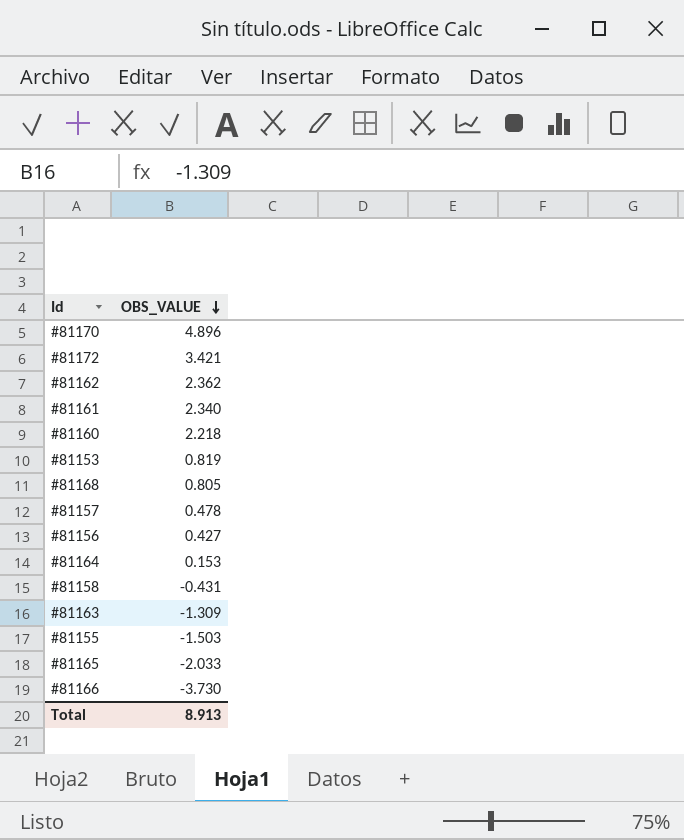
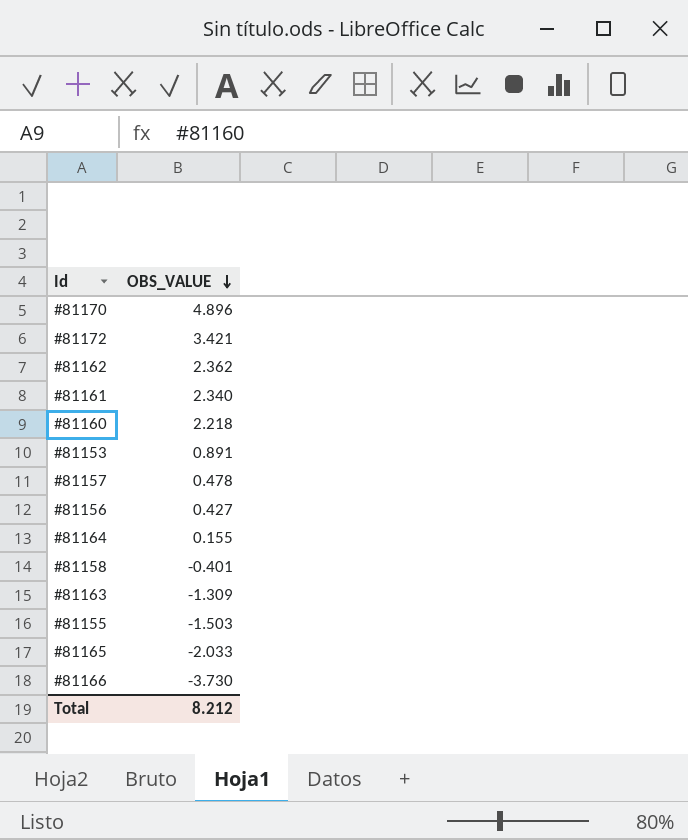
row #81168: 0.805 -> none
#81153 | OBS_VALUE: 0.819 -> 0.891
#81164 | OBS_VALUE: 0.153 -> 0.155
#81158 | OBS_VALUE: -0.431 -> -0.401
Total | OBS_VALUE: 8.913 -> 8.212

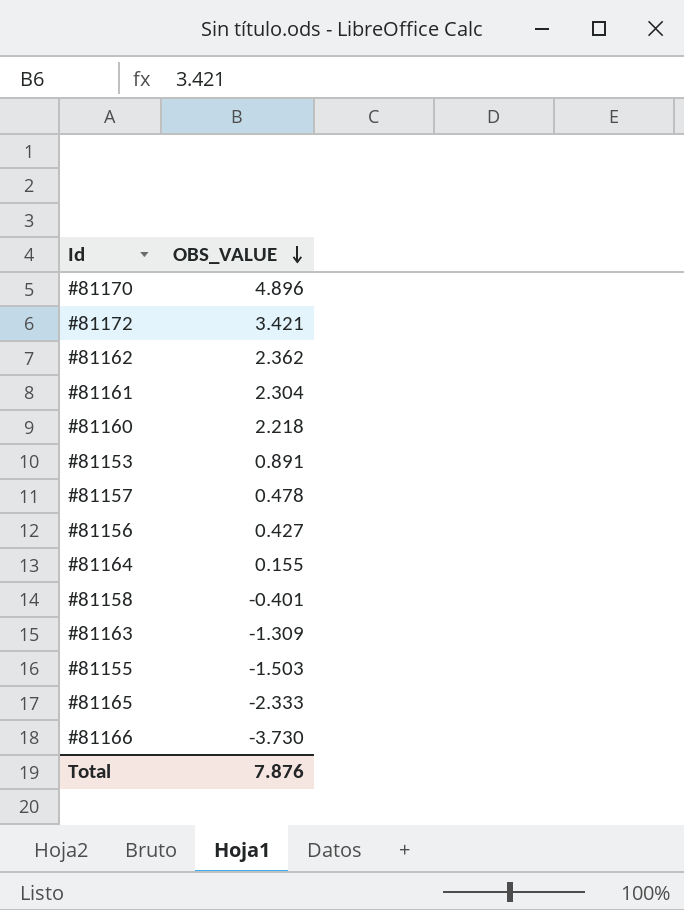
#81161 | OBS_VALUE: 2.340 -> 2.304
#81165 | OBS_VALUE: -2.033 -> -2.333
Total | OBS_VALUE: 8.212 -> 7.876

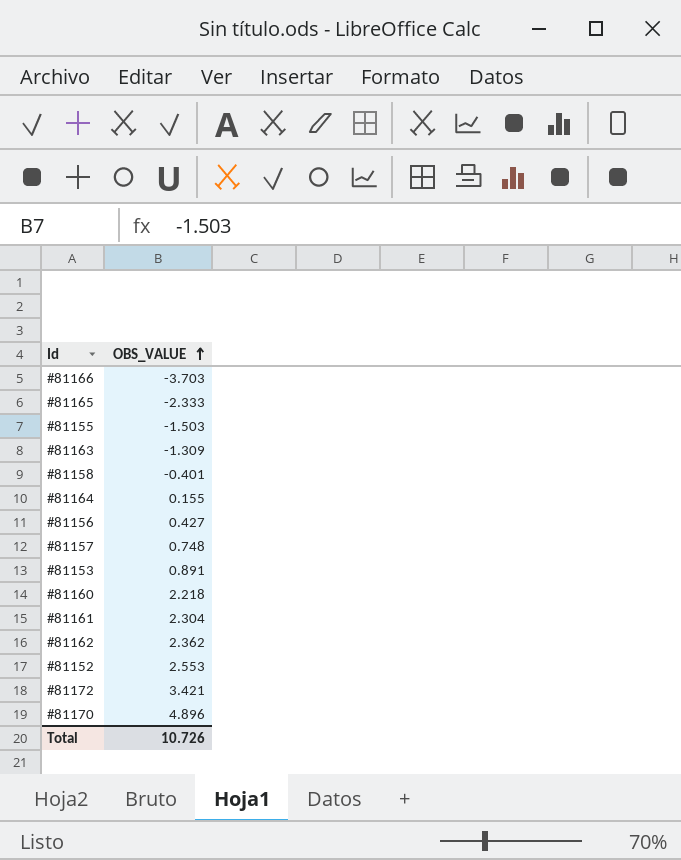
row order: OBS_VALUE descending -> OBS_VALUE ascending
#81166 | OBS_VALUE: -3.730 -> -3.703
#81157 | OBS_VALUE: 0.478 -> 0.748
row #81152: none -> 2.553
Total | OBS_VALUE: 7.876 -> 10.726

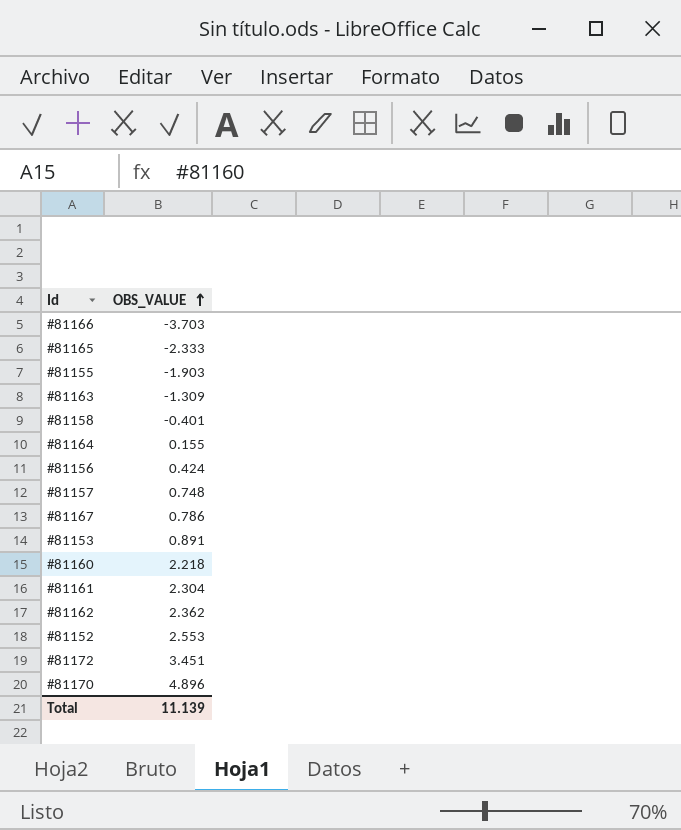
#81155 | OBS_VALUE: -1.503 -> -1.903
#81156 | OBS_VALUE: 0.427 -> 0.424
row #81167: none -> 0.786
#81172 | OBS_VALUE: 3.421 -> 3.451
Total | OBS_VALUE: 10.726 -> 11.139

